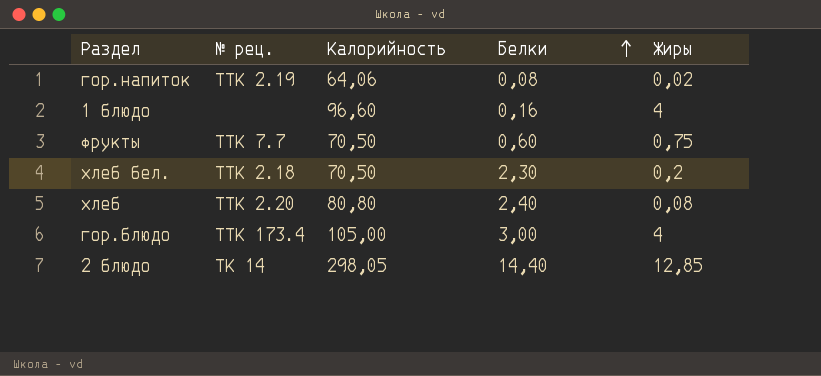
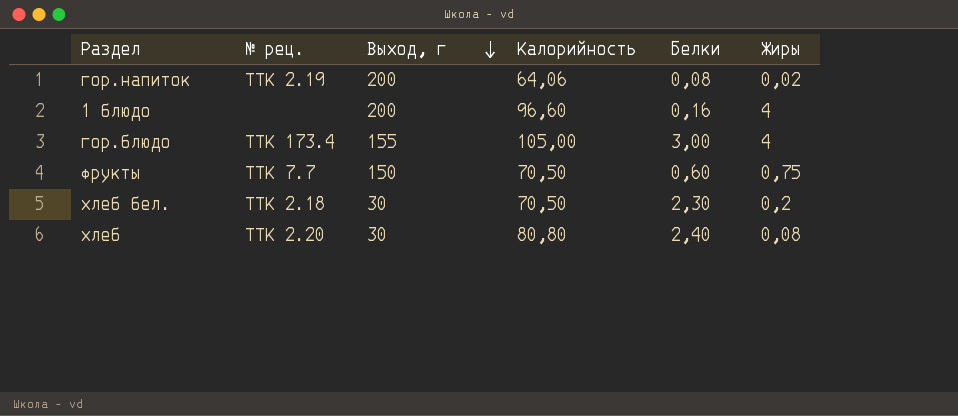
row order: Белки ascending -> Выход, г descending
column Выход, г | position: none -> 3
row 2 блюдо: ТК 14 | 298,05 | 14,40 | 12,85 -> none

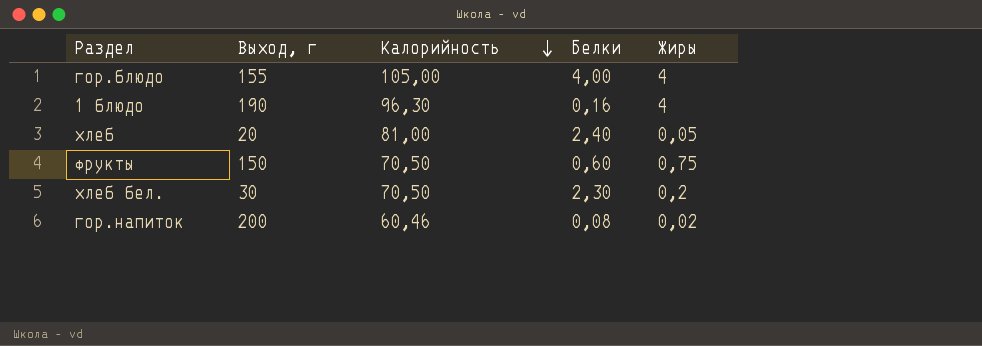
row order: Выход, г descending -> Калорийность descending
column № рец. | position: 2 -> none
гор.блюдо | Белки: 3,00 -> 4,00
1 блюдо | Выход, г: 200 -> 190
1 блюдо | Калорийность: 96,60 -> 96,30
хлеб | Выход, г: 30 -> 20
хлеб | Калорийность: 80,80 -> 81,00
хлеб | Жиры: 0,08 -> 0,05
гор.напиток | Калорийность: 64,06 -> 60,46

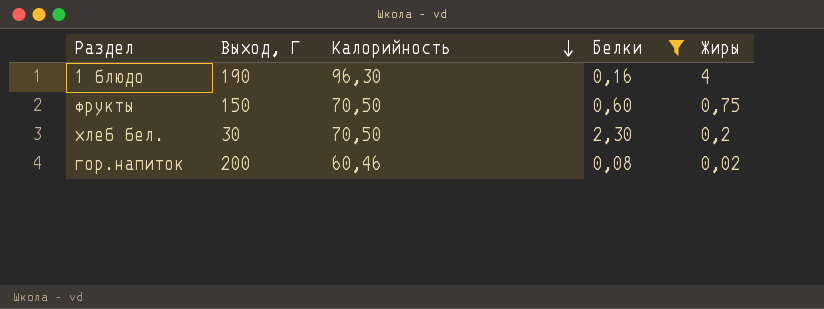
filter: none -> Белки <= 2,30
column name: Выход, г -> Выход, Г

